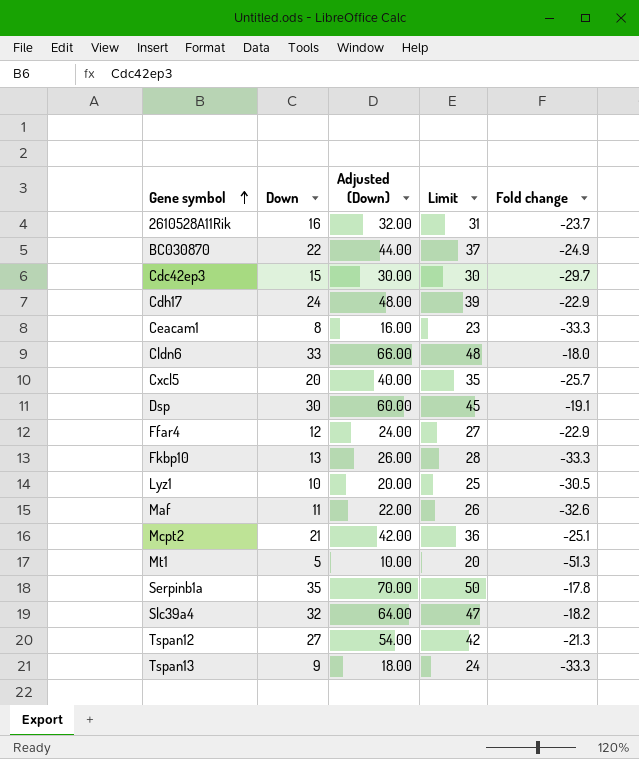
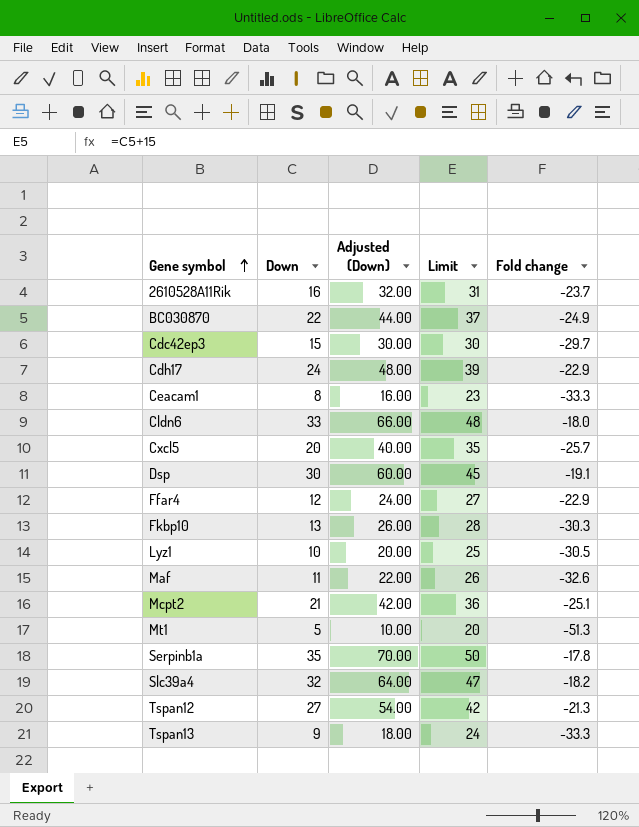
Fkbp10 | Fold change: -33.3 -> -30.3

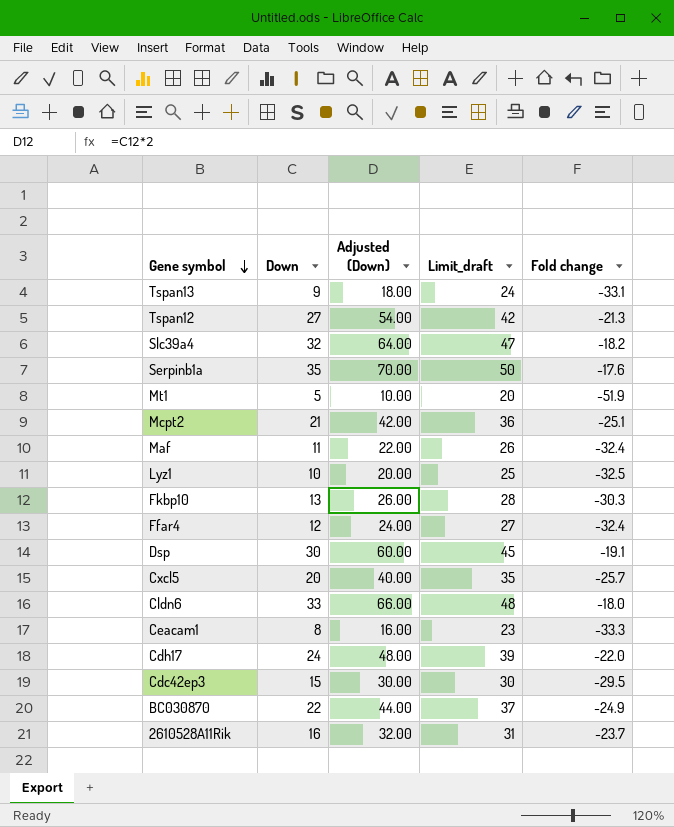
row order: Gene symbol ascending -> Gene symbol descending
column name: Limit -> Limit_draft
Tspan13 | Fold change: -33.3 -> -33.1
Serpinb1a | Fold change: -17.8 -> -17.6
Mt1 | Fold change: -51.3 -> -51.9
Maf | Fold change: -32.6 -> -32.4
Lyz1 | Fold change: -30.5 -> -32.5
Ffar4 | Fold change: -22.9 -> -32.4
Cdh17 | Fold change: -22.9 -> -22.0
Cdc42ep3 | Fold change: -29.7 -> -29.5

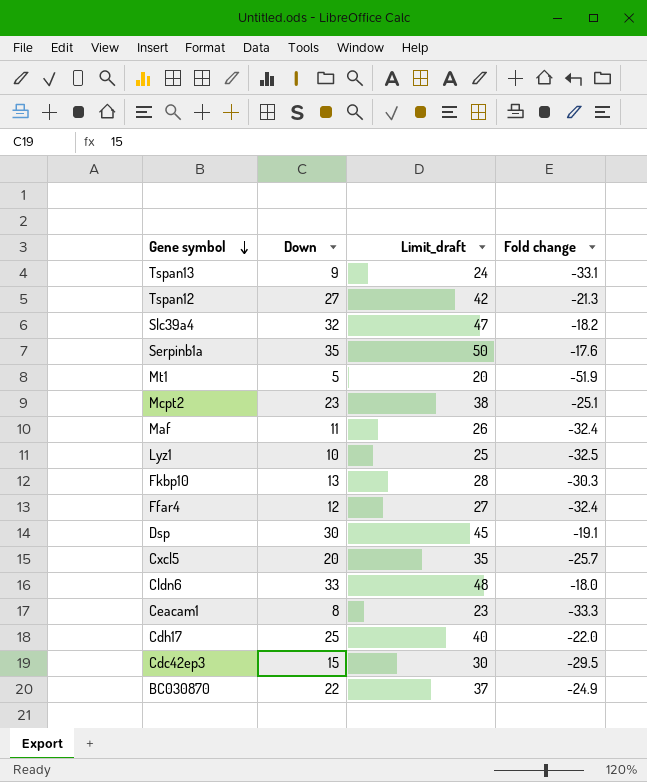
column Adjusted (Down) | formula: [Down] * 2 -> none
row 2610528A11Rik: 16 | 32.00 | 31 | -23.7 -> none
Mcpt2 | Down: 21 -> 23
Mcpt2 | Limit_draft: 36 -> 38
Cdh17 | Down: 24 -> 25
Cdh17 | Limit_draft: 39 -> 40

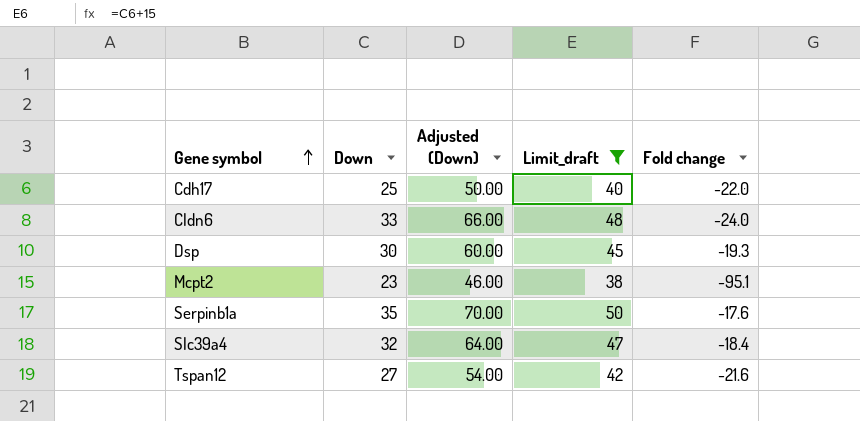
filter: none -> Limit_draft >= 38
row order: Gene symbol descending -> Gene symbol ascending
column Adjusted (Down) | formula: none -> [Down] * 2
Cldn6 | Fold change: -18.0 -> -24.0
Dsp | Fold change: -19.1 -> -19.3
Mcpt2 | Fold change: -25.1 -> -95.1
Slc39a4 | Fold change: -18.2 -> -18.4
Tspan12 | Fold change: -21.3 -> -21.6

